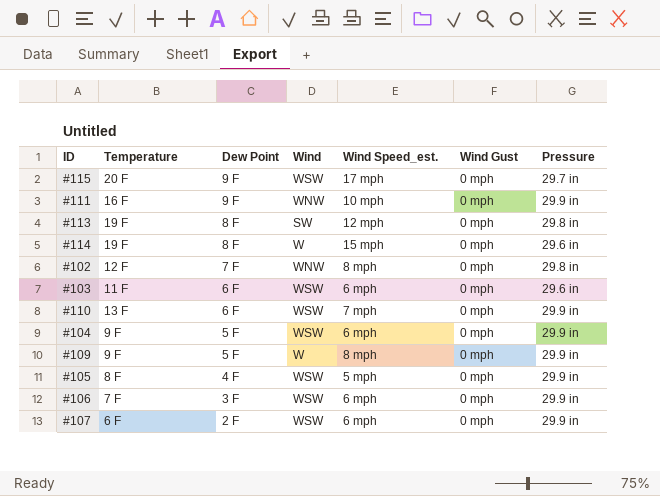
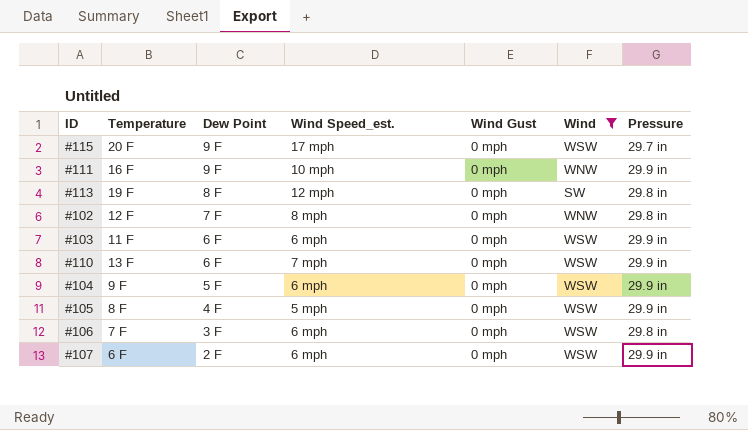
filter: none -> Wind != W
column Wind | position: 4 -> 6
#103 | Pressure: 29.6 in -> 29.9 in
#106 | Pressure: 29.9 in -> 29.8 in

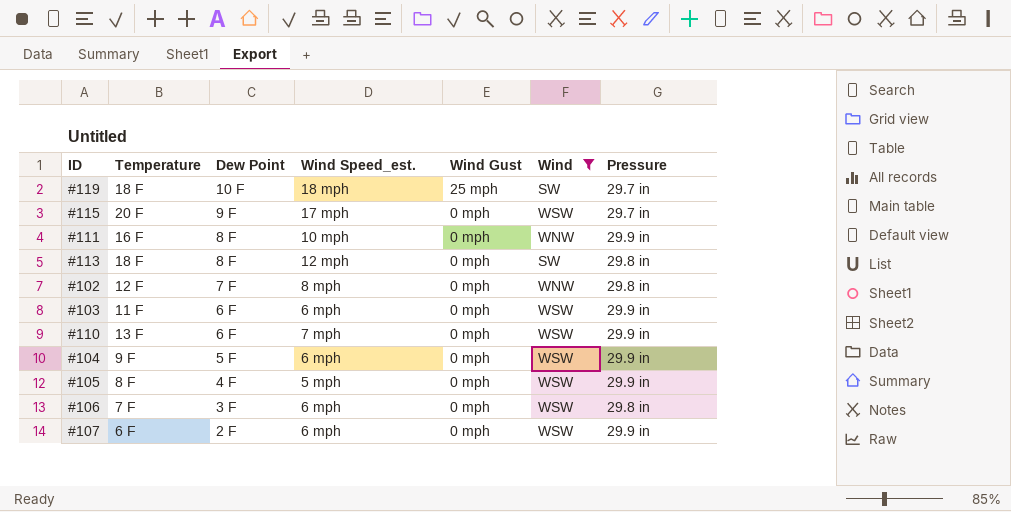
row #119: none -> 18 F | 10 F | 18 mph | 25 mph | SW | 29.7 in
#111 | Dew Point: 9 F -> 8 F
#113 | Temperature: 19 F -> 18 F

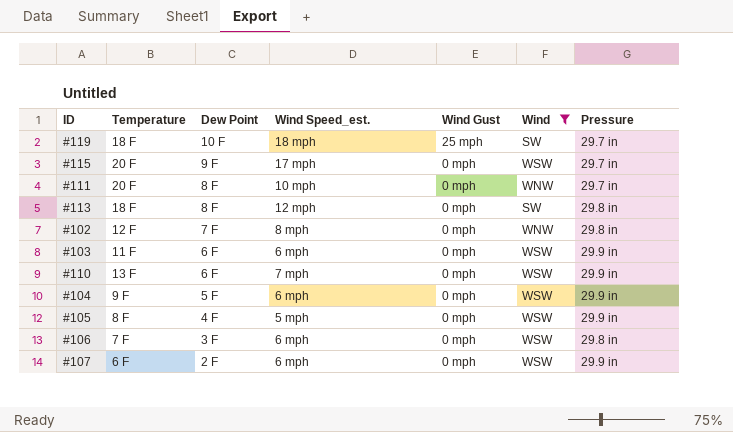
#111 | Temperature: 16 F -> 20 F
#111 | Pressure: 29.9 in -> 29.7 in

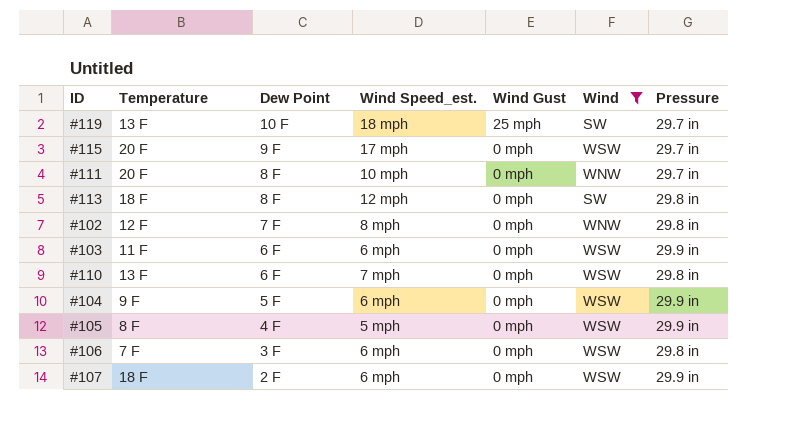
#119 | Temperature: 18 F -> 13 F
#110 | Pressure: 29.9 in -> 29.8 in
#107 | Temperature: 6 F -> 18 F

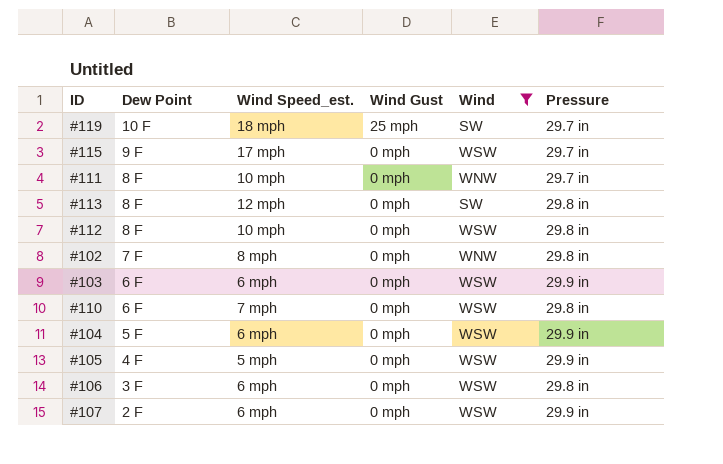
column Temperature | position: 2 -> none
row #112: none -> 8 F | 10 mph | 0 mph | WSW | 29.8 in

